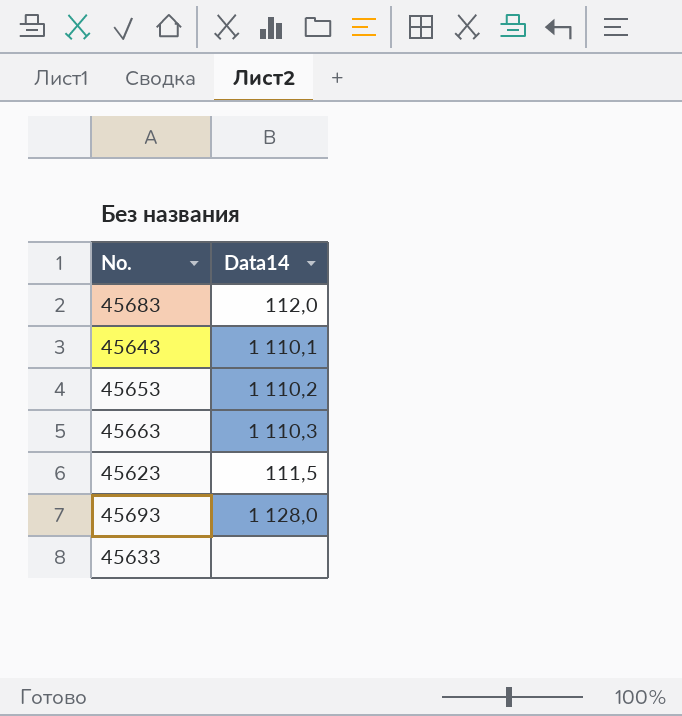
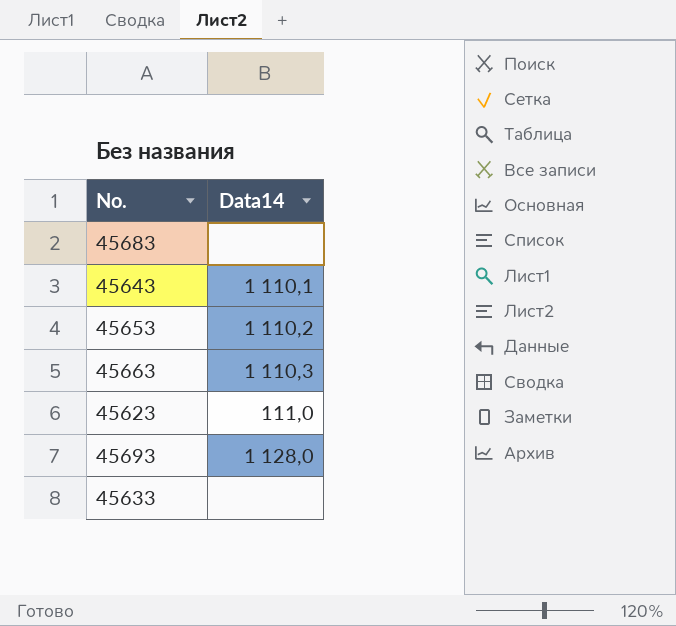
45683 | Data14: 112,0 -> none
45623 | Data14: 111,5 -> 111,0

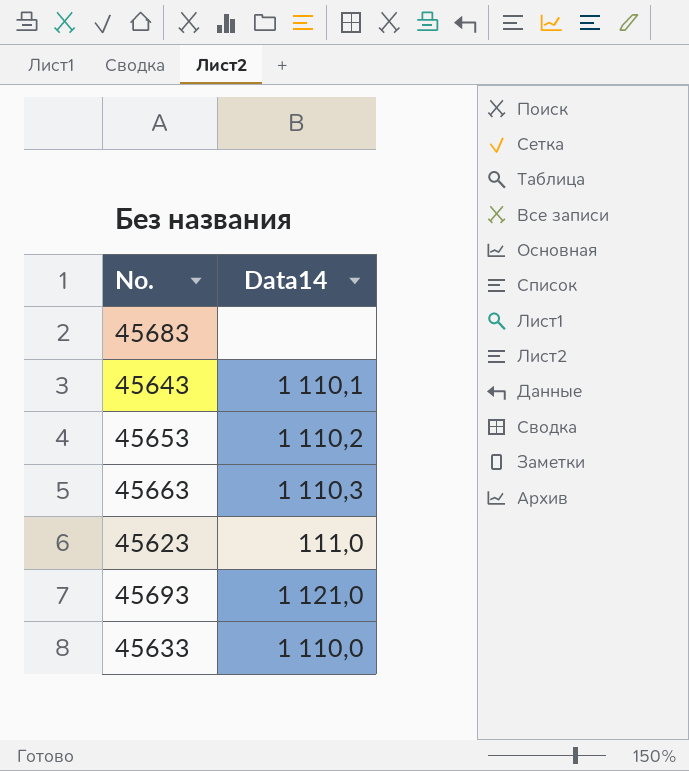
45693 | Data14: 1 128,0 -> 1 121,0
45633 | Data14: none -> 1 110,0

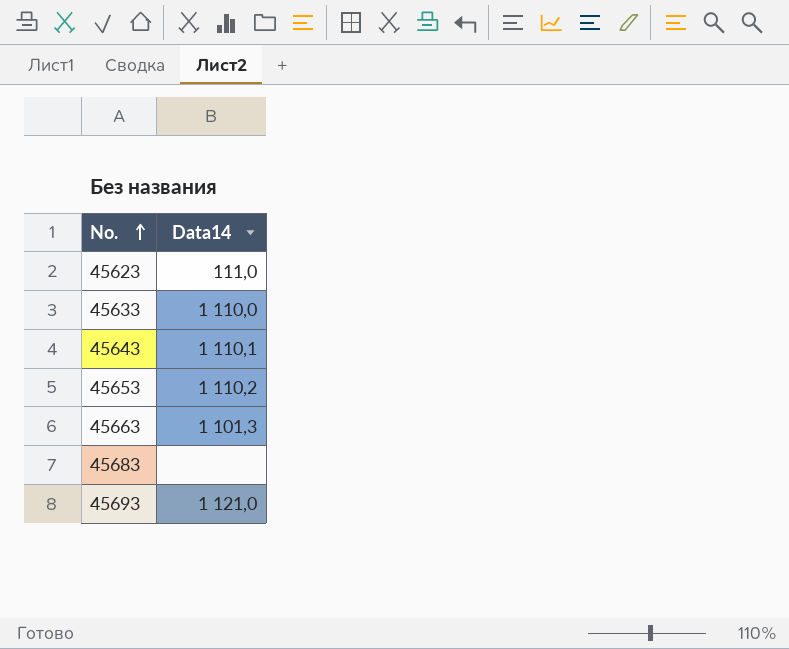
row order: none -> No. ascending
45663 | Data14: 1 110,3 -> 1 101,3

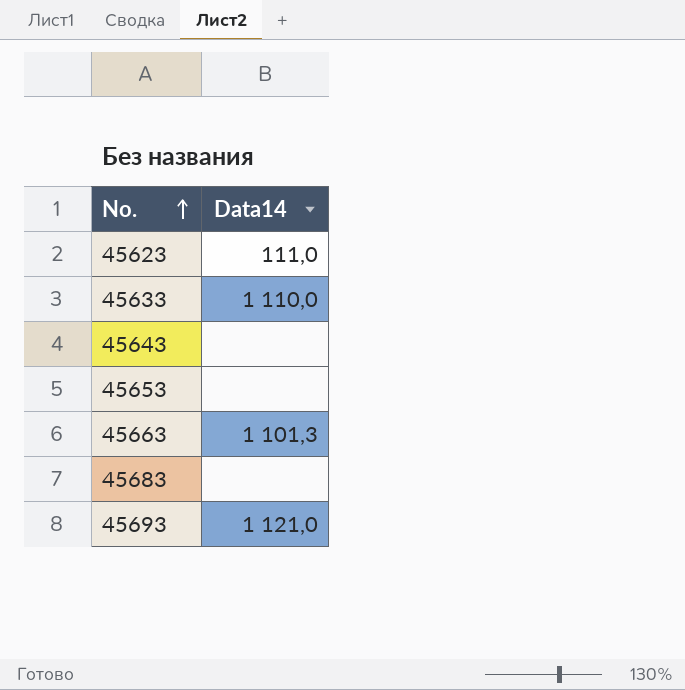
45643 | Data14: 1 110,1 -> none
45653 | Data14: 1 110,2 -> none

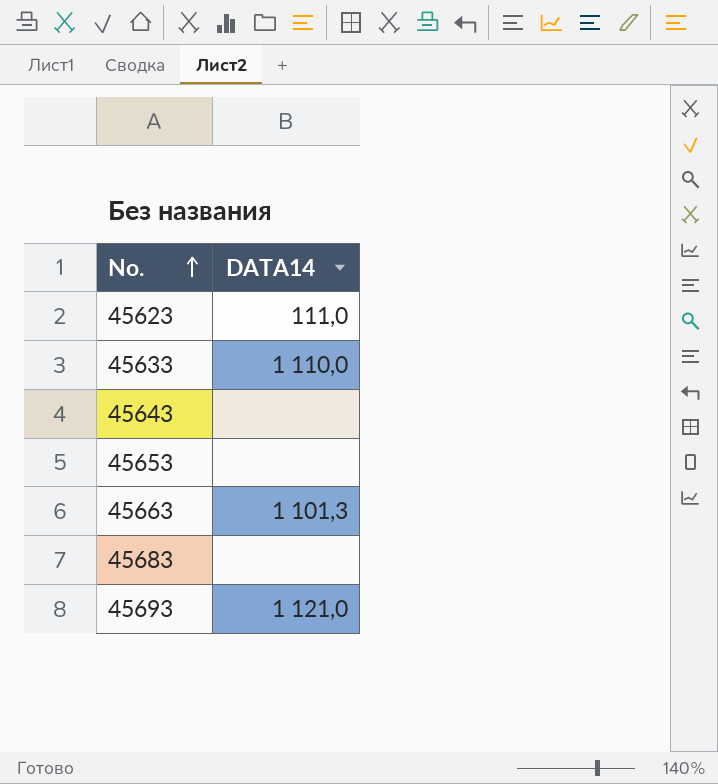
column name: Data14 -> DATA14

